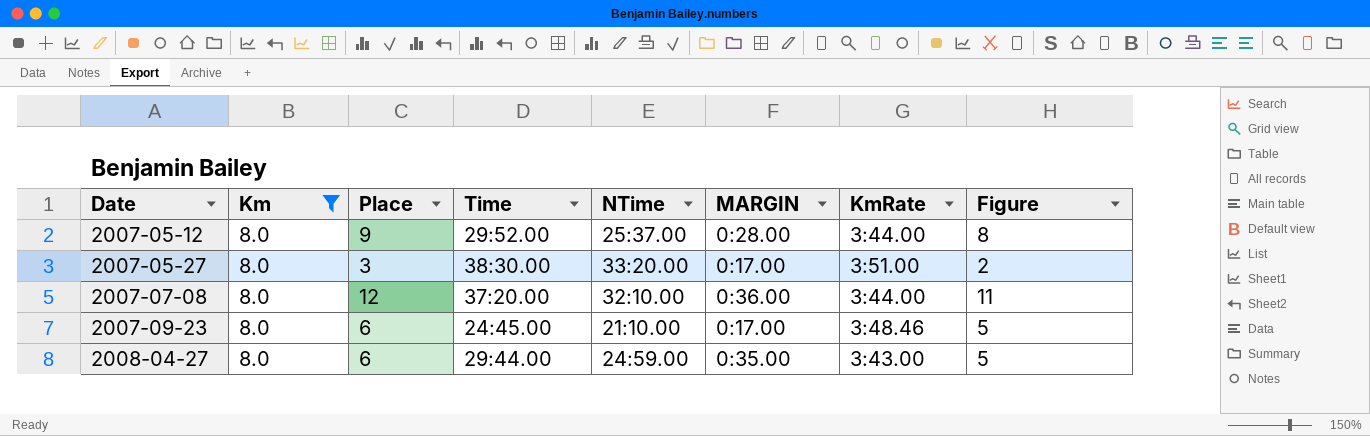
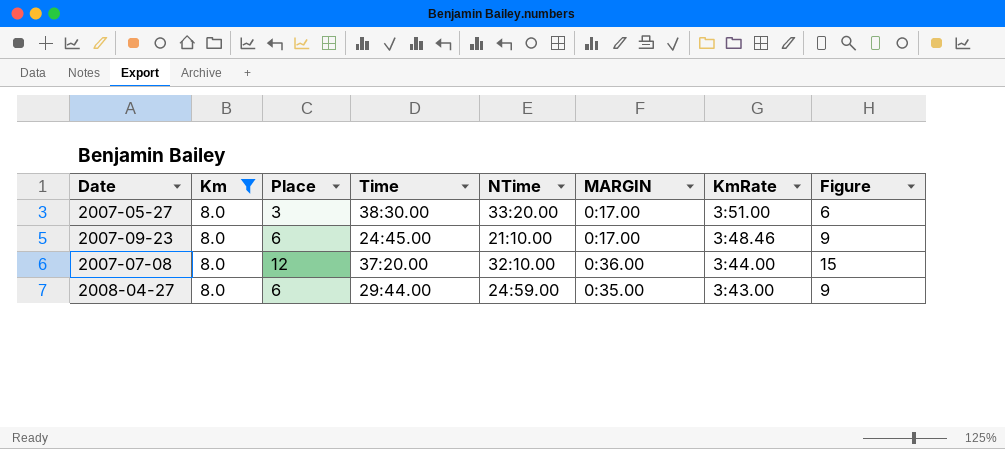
row order: Date ascending -> KmRate descending
column Figure | formula: [Place] - 1 -> [Place] + 3
row 2007-05-12: 8.0 | 9 | 29:52.00 | 25:37.00 | 0:28.00 | 3:44.00 | 8 -> none

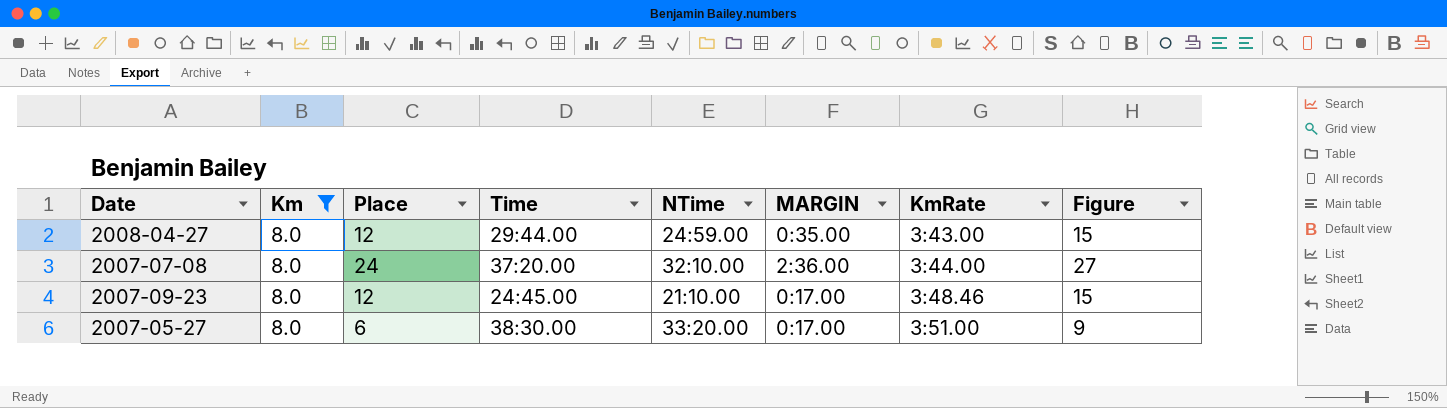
row order: KmRate descending -> KmRate ascending
2008-04-27 | Place: 6 -> 12
2008-04-27 | Figure: 9 -> 15
2007-07-08 | Place: 12 -> 24
2007-07-08 | MARGIN: 0:36.00 -> 2:36.00
2007-07-08 | Figure: 15 -> 27
2007-09-23 | Place: 6 -> 12
2007-09-23 | Figure: 9 -> 15
2007-05-27 | Place: 3 -> 6
2007-05-27 | Figure: 6 -> 9

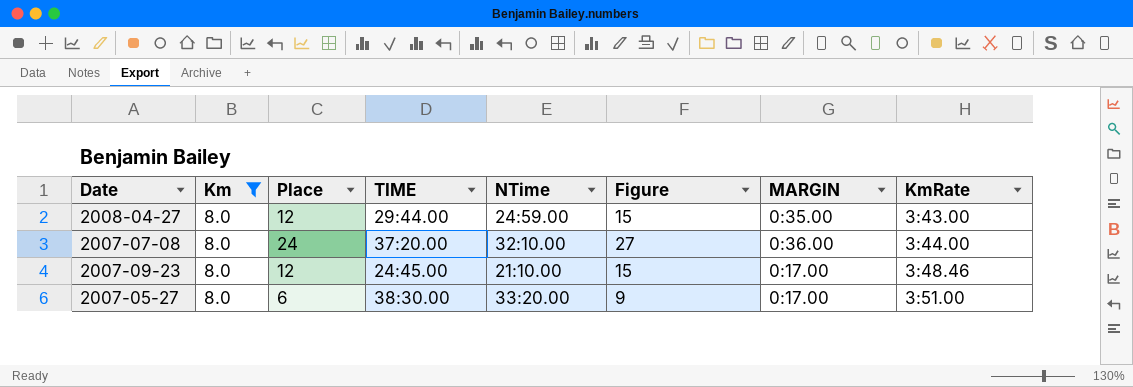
column name: Time -> TIME
column Figure | position: 8 -> 6
2007-07-08 | MARGIN: 2:36.00 -> 0:36.00

